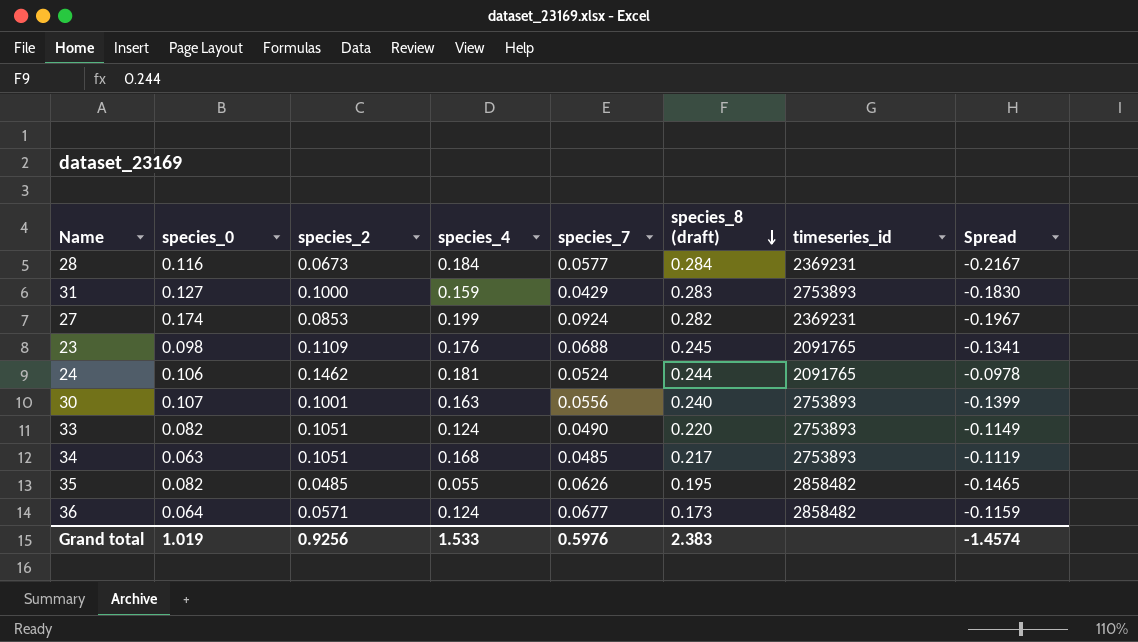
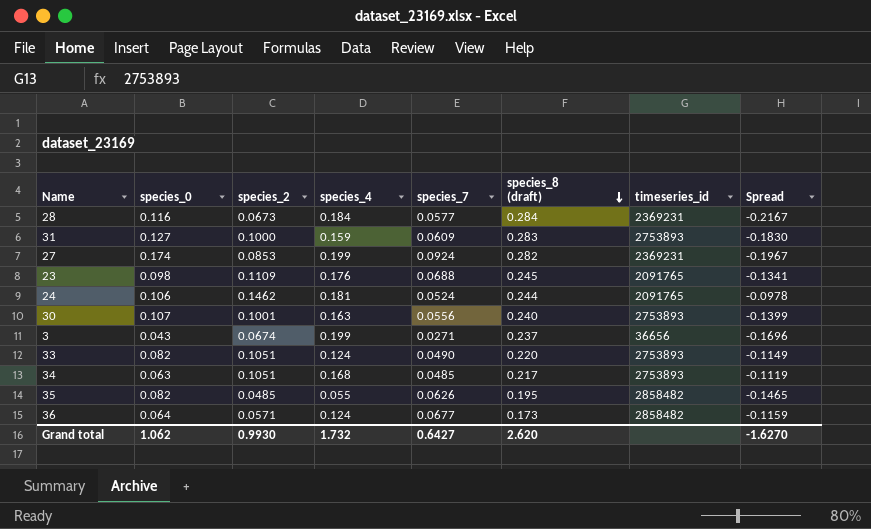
31 | species_7: 0.0429 -> 0.0609
row 3: none -> 0.043 | 0.0674 | 0.199 | 0.0271 | 0.237 | 36656 | -0.1696
Grand total | species_0: 1.019 -> 1.062
Grand total | species_2: 0.9256 -> 0.9930
Grand total | species_4: 1.533 -> 1.732
Grand total | species_7: 0.5976 -> 0.6427
Grand total | species_8 (draft): 2.383 -> 2.620
Grand total | Spread: -1.4574 -> -1.6270

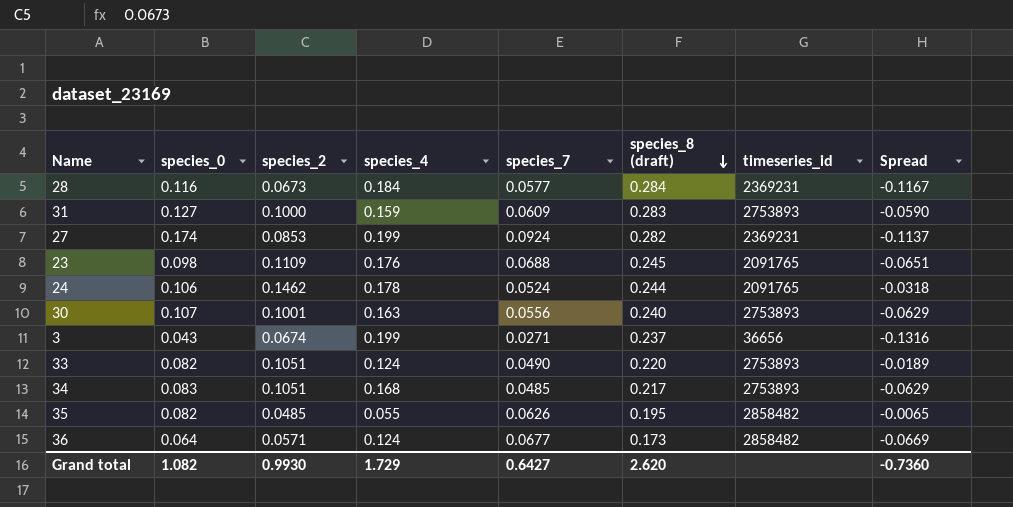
column Spread | formula: [species_2] - [species_8 (draft)] -> [species_2] - [species_4]
24 | species_4: 0.181 -> 0.178
34 | species_0: 0.063 -> 0.083
Grand total | species_0: 1.062 -> 1.082
Grand total | species_4: 1.732 -> 1.729
Grand total | Spread: -1.6270 -> -0.7360

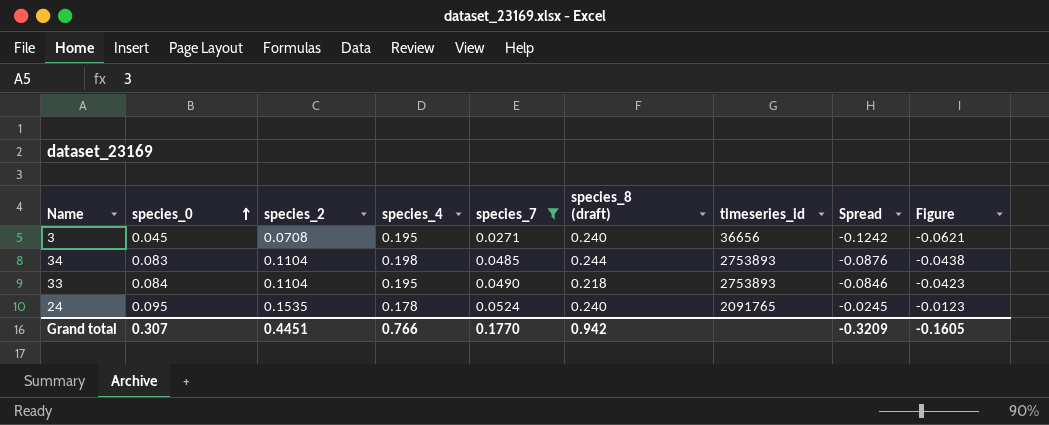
filter: none -> species_7 <= 0.0524
row order: species_8 (draft) descending -> species_0 ascending
column Figure | formula: none -> [Spread] * 0.5
3 | species_0: 0.043 -> 0.045
3 | species_2: 0.0674 -> 0.0708
3 | species_4: 0.199 -> 0.195
3 | species_8 (draft): 0.237 -> 0.240
3 | Spread: -0.1316 -> -0.1242
34 | species_2: 0.1051 -> 0.1104
34 | species_4: 0.168 -> 0.198
34 | species_8 (draft): 0.217 -> 0.244
34 | Spread: -0.0629 -> -0.0876
33 | species_0: 0.082 -> 0.084
33 | species_2: 0.1051 -> 0.1104
33 | species_4: 0.124 -> 0.195
33 | species_8 (draft): 0.220 -> 0.218
33 | Spread: -0.0189 -> -0.0846
24 | species_0: 0.106 -> 0.095
24 | species_2: 0.1462 -> 0.1535
24 | species_8 (draft): 0.244 -> 0.240
24 | Spread: -0.0318 -> -0.0245
Grand total | species_0: 1.082 -> 0.307
Grand total | species_2: 0.9930 -> 0.4451
Grand total | species_4: 1.729 -> 0.766
Grand total | species_7: 0.6427 -> 0.1770
Grand total | species_8 (draft): 2.620 -> 0.942
Grand total | Spread: -0.7360 -> -0.3209

